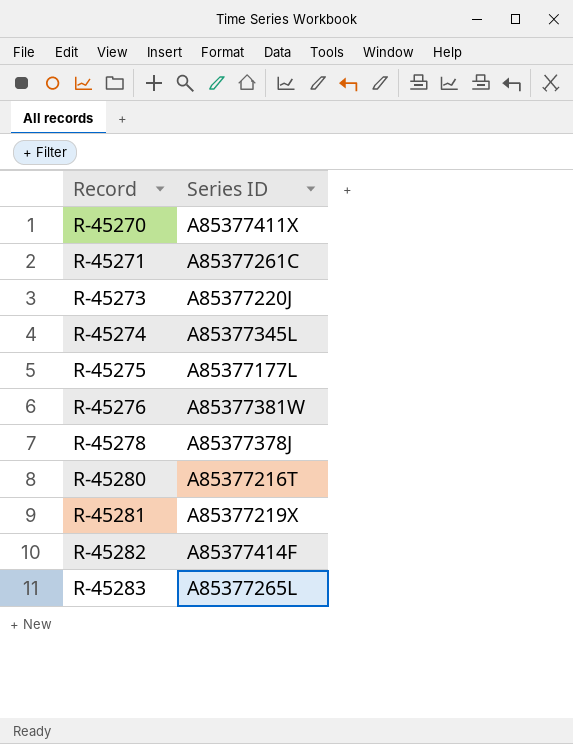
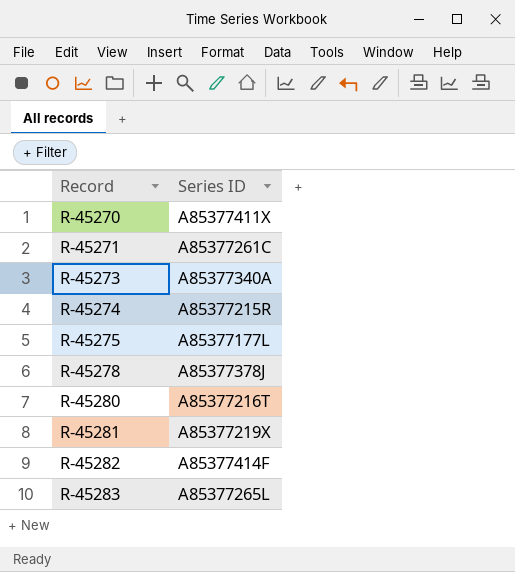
row R-45276: A85377381W -> none
R-45273 | Series ID: A85377220J -> A85377340A
R-45274 | Series ID: A85377345L -> A85377215R

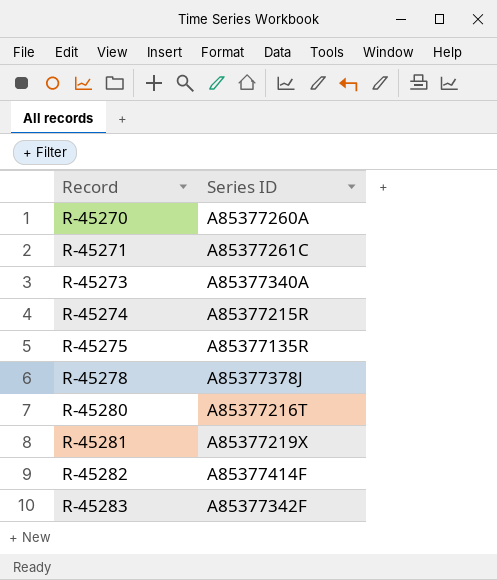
R-45270 | Series ID: A85377411X -> A85377260A
R-45275 | Series ID: A85377177L -> A85377135R
R-45283 | Series ID: A85377265L -> A85377342F

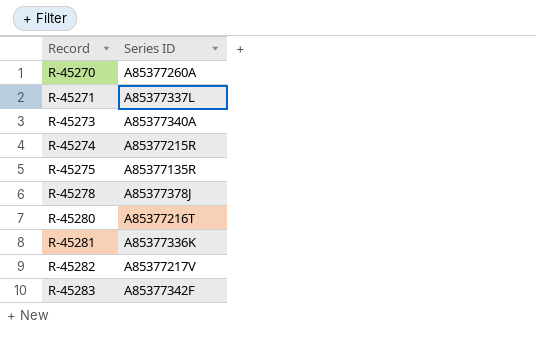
R-45271 | Series ID: A85377261C -> A85377337L
R-45281 | Series ID: A85377219X -> A85377336K
R-45282 | Series ID: A85377414F -> A85377217V

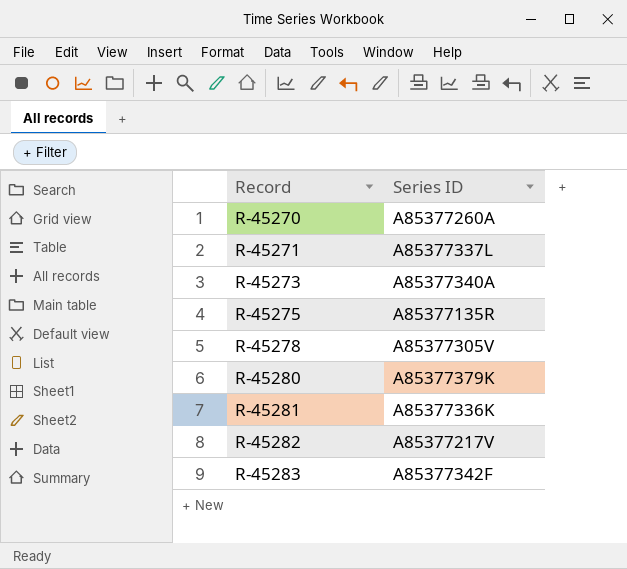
row R-45274: A85377215R -> none
R-45278 | Series ID: A85377378J -> A85377305V
R-45280 | Series ID: A85377216T -> A85377379K

